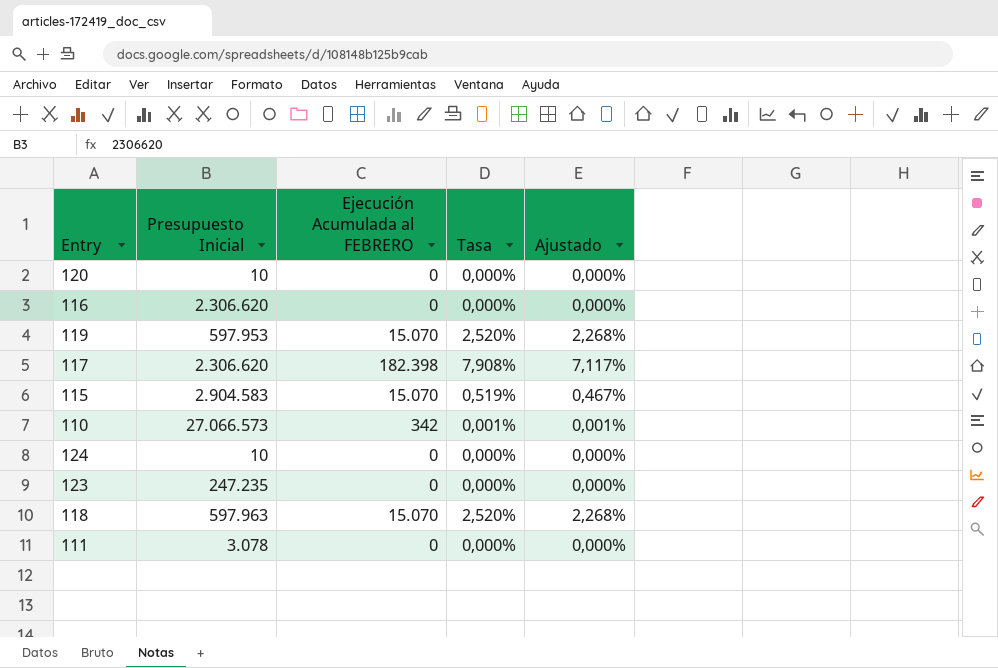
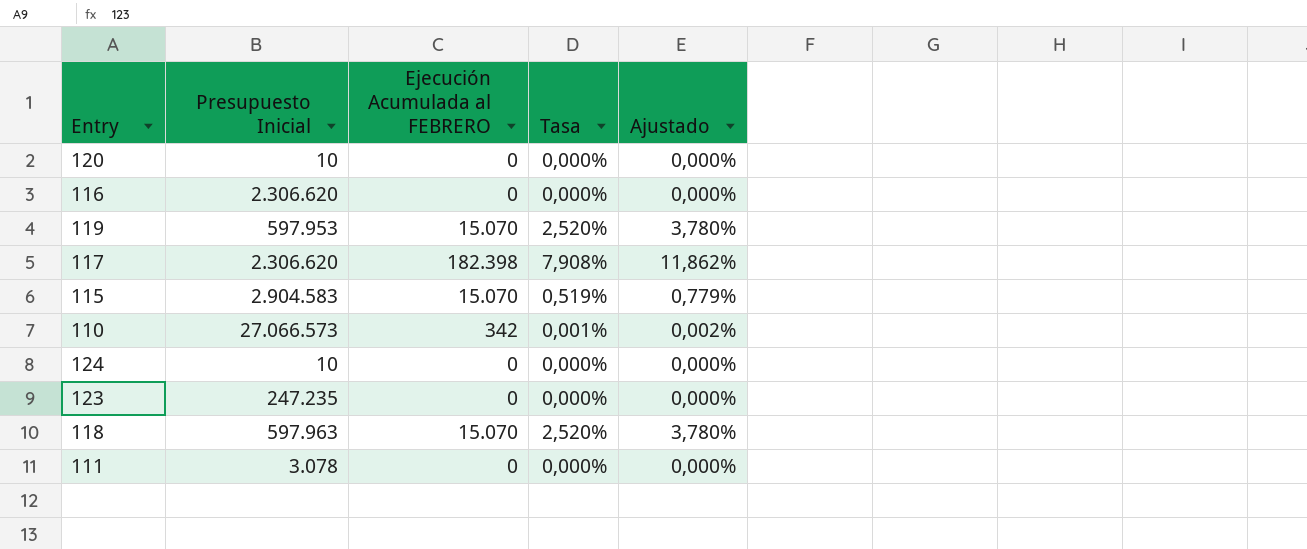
column Ajustado | formula: [Tasa] * 0,9 -> [Tasa] * 1,5

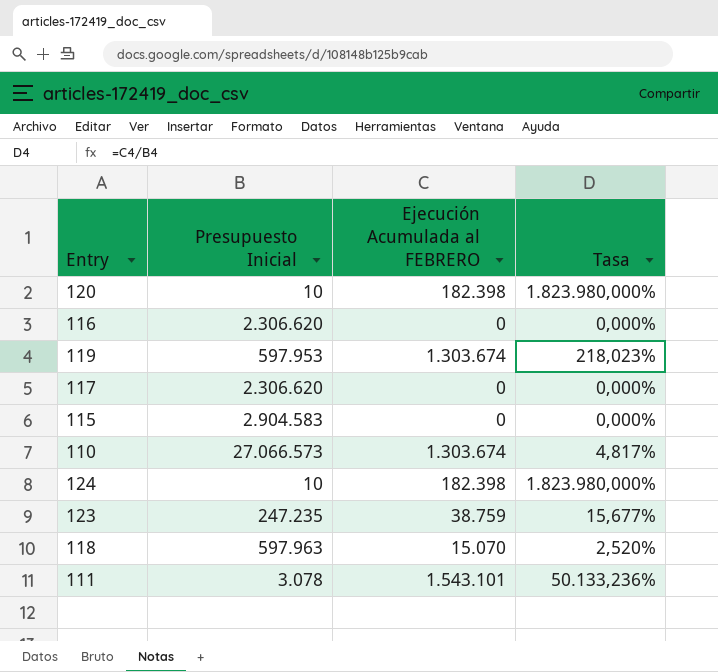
column Ajustado | formula: [Tasa] * 1,5 -> none
120 | Ejecución Acumulada al FEBRERO: 0 -> 182.398
120 | Tasa: 0,000% -> 1.823.980,000%
119 | Ejecución Acumulada al FEBRERO: 15.070 -> 1.303.674
119 | Tasa: 2,520% -> 218,023%
117 | Ejecución Acumulada al FEBRERO: 182.398 -> 0
117 | Tasa: 7,908% -> 0,000%
115 | Ejecución Acumulada al FEBRERO: 15.070 -> 0
115 | Tasa: 0,519% -> 0,000%
110 | Ejecución Acumulada al FEBRERO: 342 -> 1.303.674
110 | Tasa: 0,001% -> 4,817%
124 | Ejecución Acumulada al FEBRERO: 0 -> 182.398
124 | Tasa: 0,000% -> 1.823.980,000%
123 | Ejecución Acumulada al FEBRERO: 0 -> 38.759
123 | Tasa: 0,000% -> 15,677%
111 | Ejecución Acumulada al FEBRERO: 0 -> 1.543.101
111 | Tasa: 0,000% -> 50.133,236%

